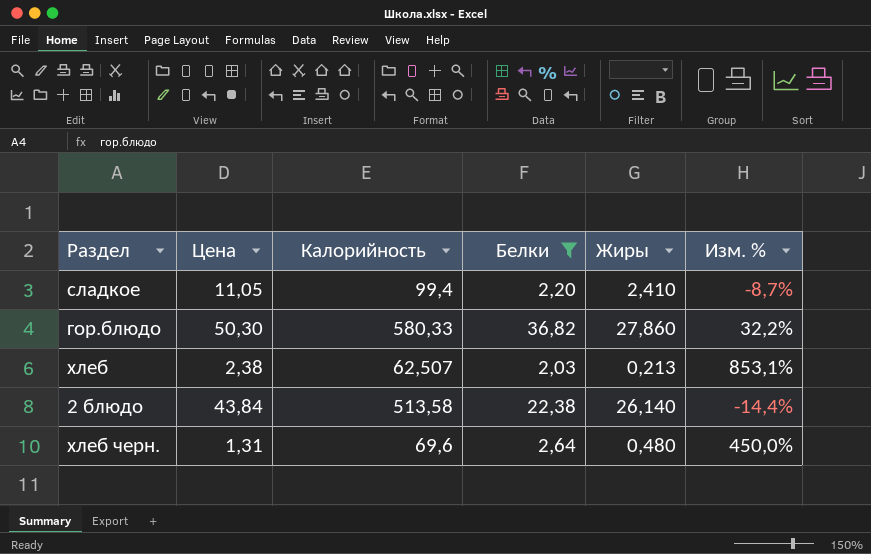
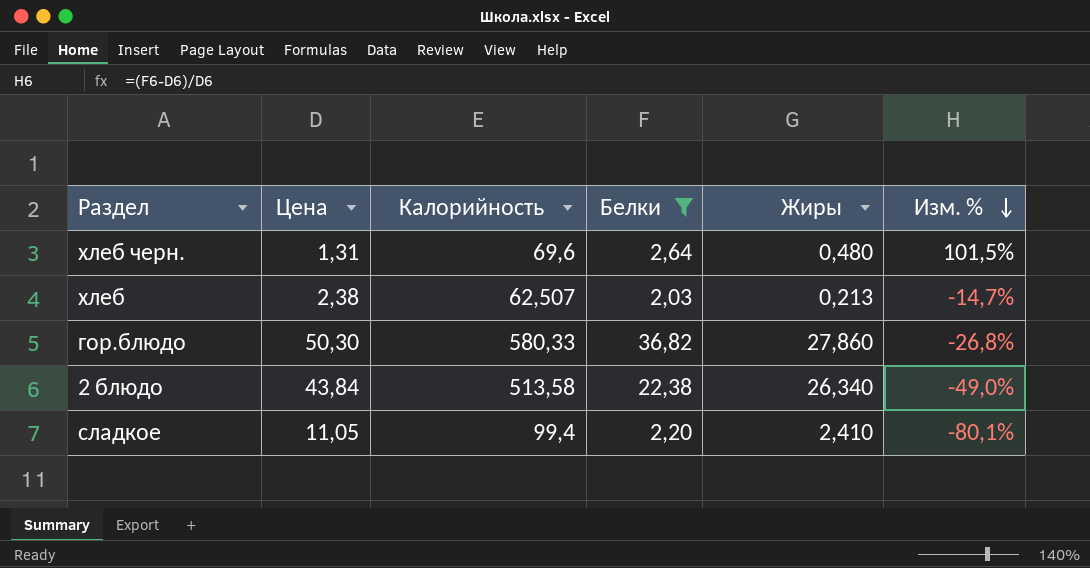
row order: none -> Изм. % descending
column Изм. % | formula: ([Белки] - [Жиры]) / [Жиры] -> ([Белки] - [Цена]) / [Цена]
2 блюдо | Жиры: 26,140 -> 26,340

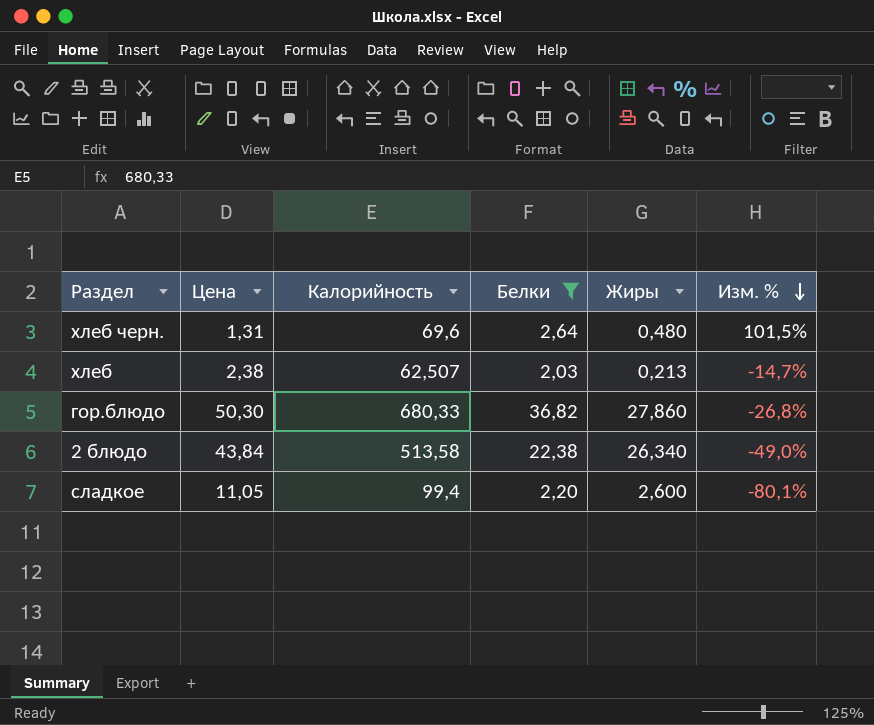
гор.блюдо | Калорийность: 580,33 -> 680,33
сладкое | Жиры: 2,410 -> 2,600

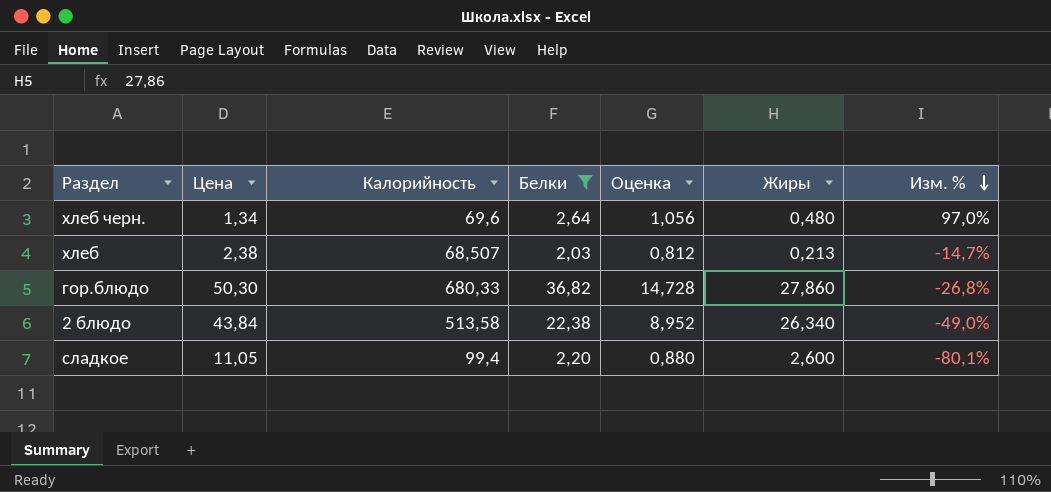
column Оценка | formula: none -> [Белки] * 0,4
хлеб черн. | Цена: 1,31 -> 1,34
хлеб черн. | Изм. %: 101,5% -> 97,0%
хлеб | Калорийность: 62,507 -> 68,507

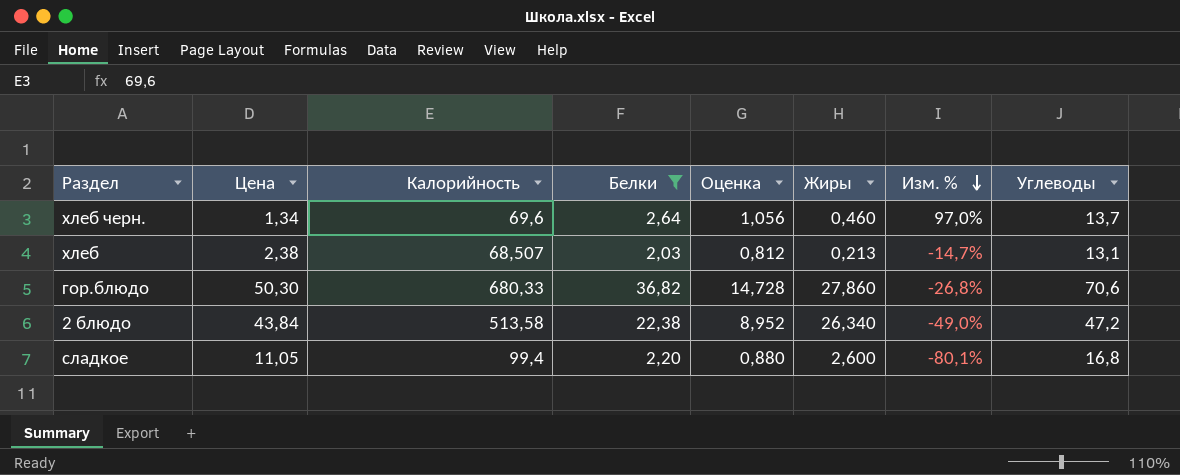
column Углеводы | position: none -> 8
хлеб черн. | Жиры: 0,480 -> 0,460

